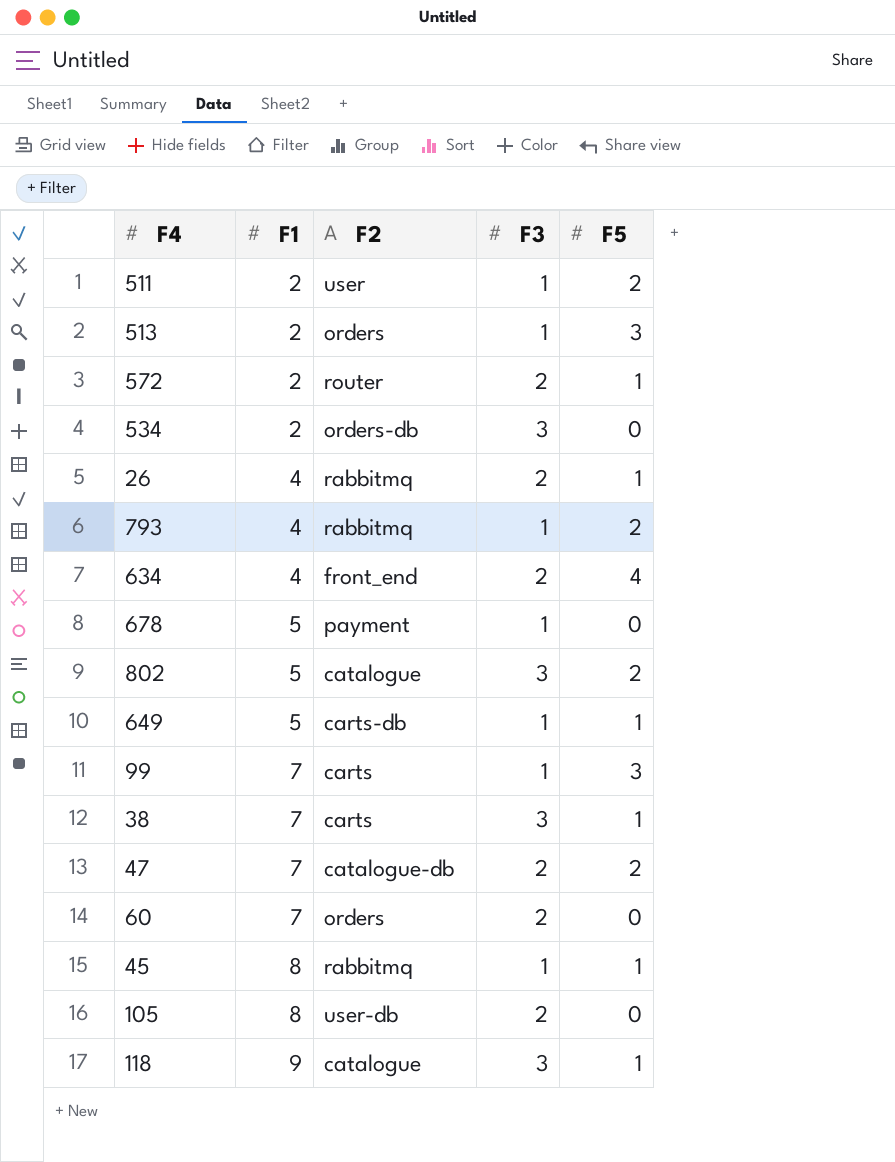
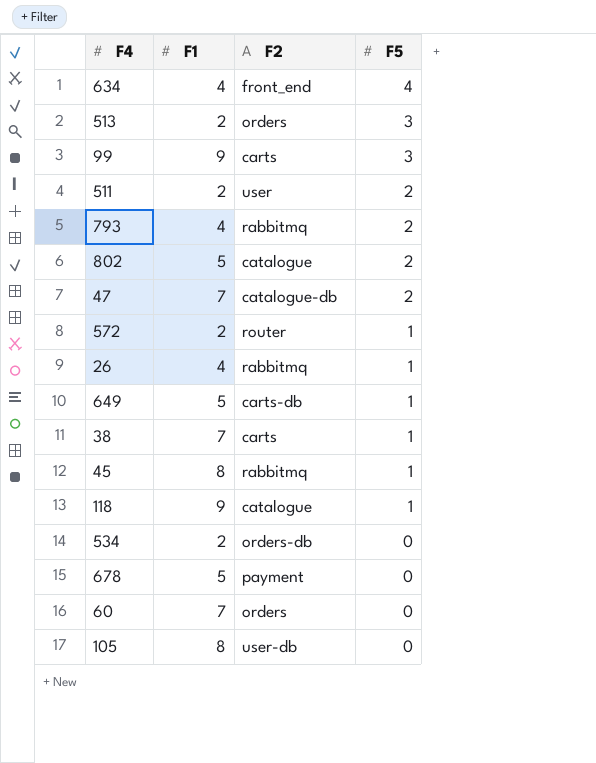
row order: F1 ascending -> F5 descending
column F3 | position: 4 -> none
99 | F1: 7 -> 9

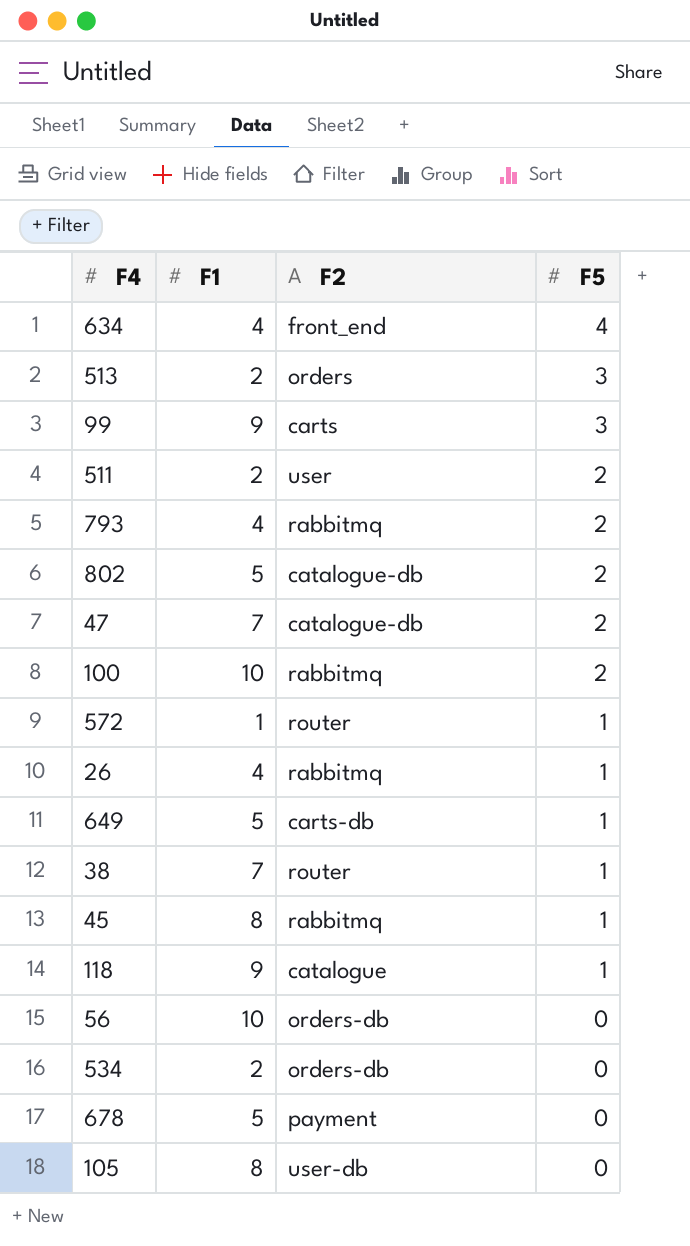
row 60: 7 | orders | 0 -> none
802 | F2: catalogue -> catalogue-db
row 100: none -> 10 | rabbitmq | 2
572 | F1: 2 -> 1
38 | F2: carts -> router
row 56: none -> 10 | orders-db | 0

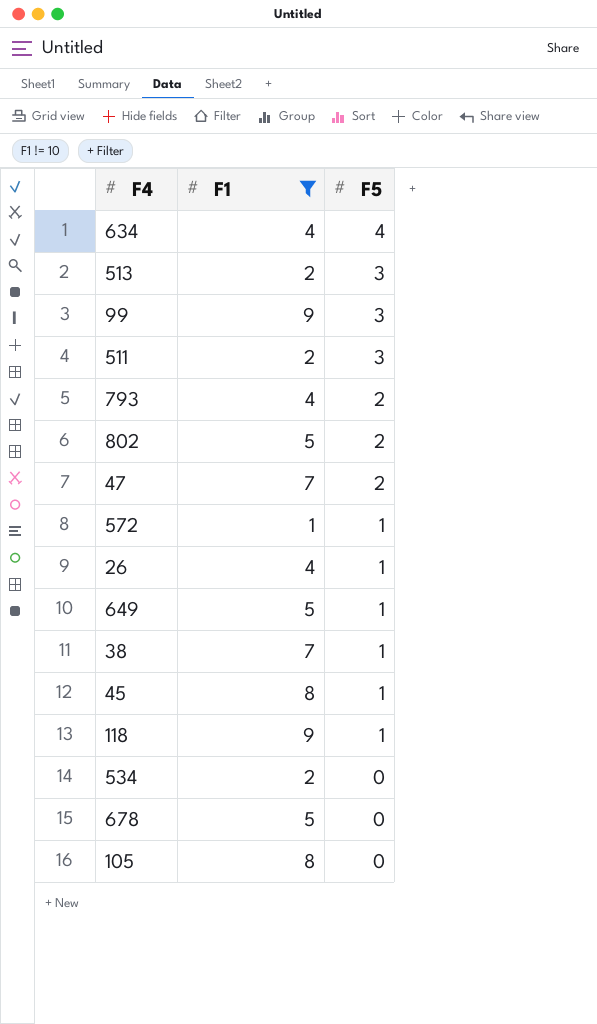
filter: none -> F1 != 10
column F2 | position: 3 -> none
511 | F5: 2 -> 3

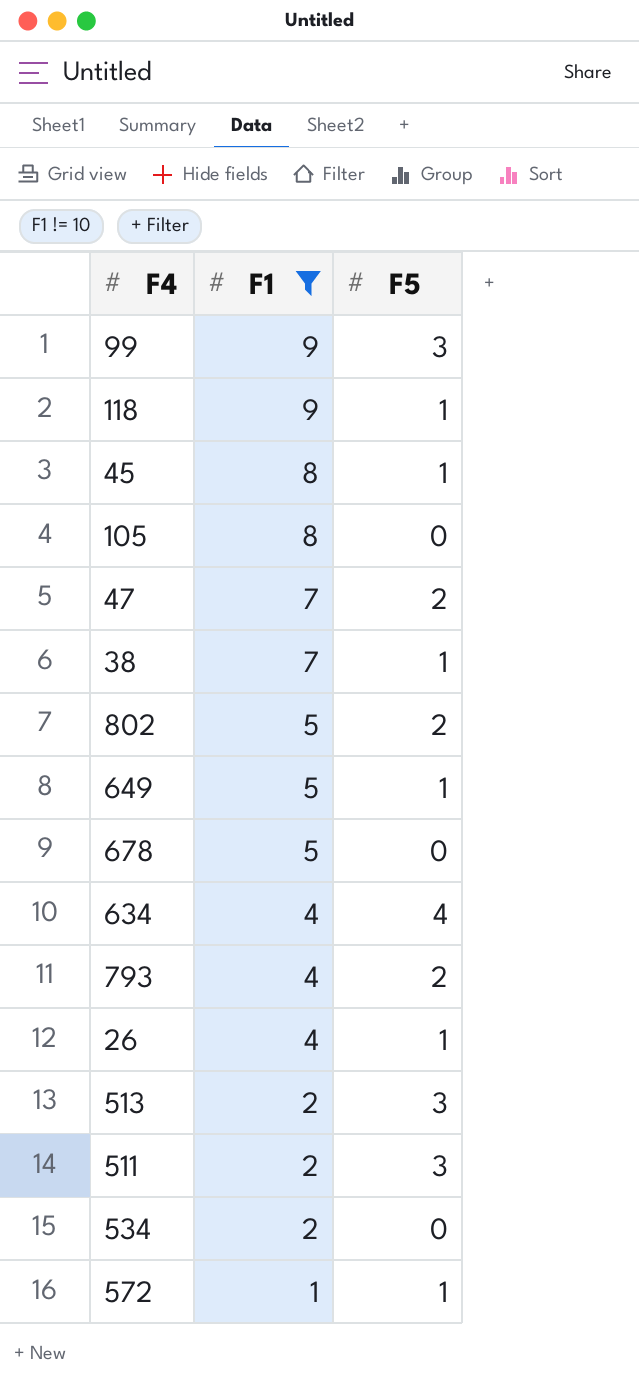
row order: F5 descending -> F1 descending

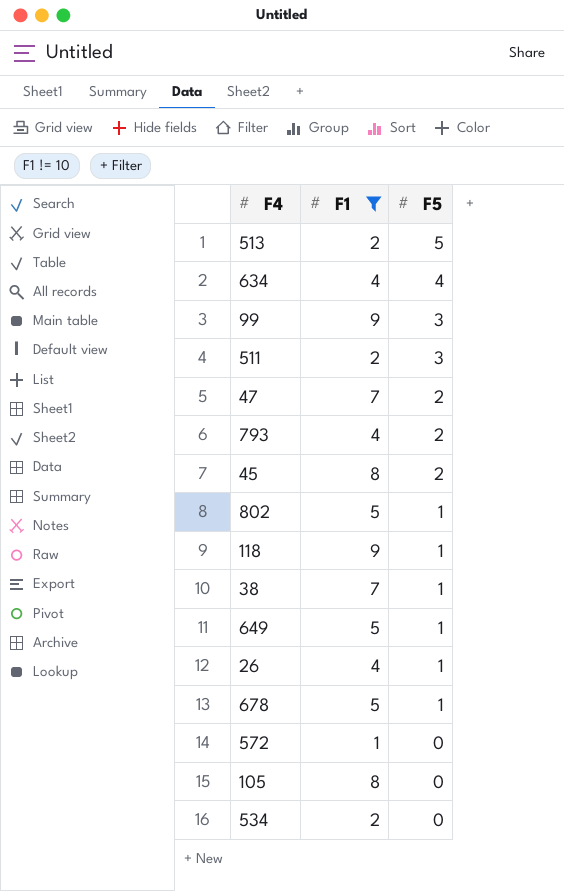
row order: F1 descending -> F5 descending
513 | F5: 3 -> 5
45 | F5: 1 -> 2
802 | F5: 2 -> 1
678 | F5: 0 -> 1
572 | F5: 1 -> 0

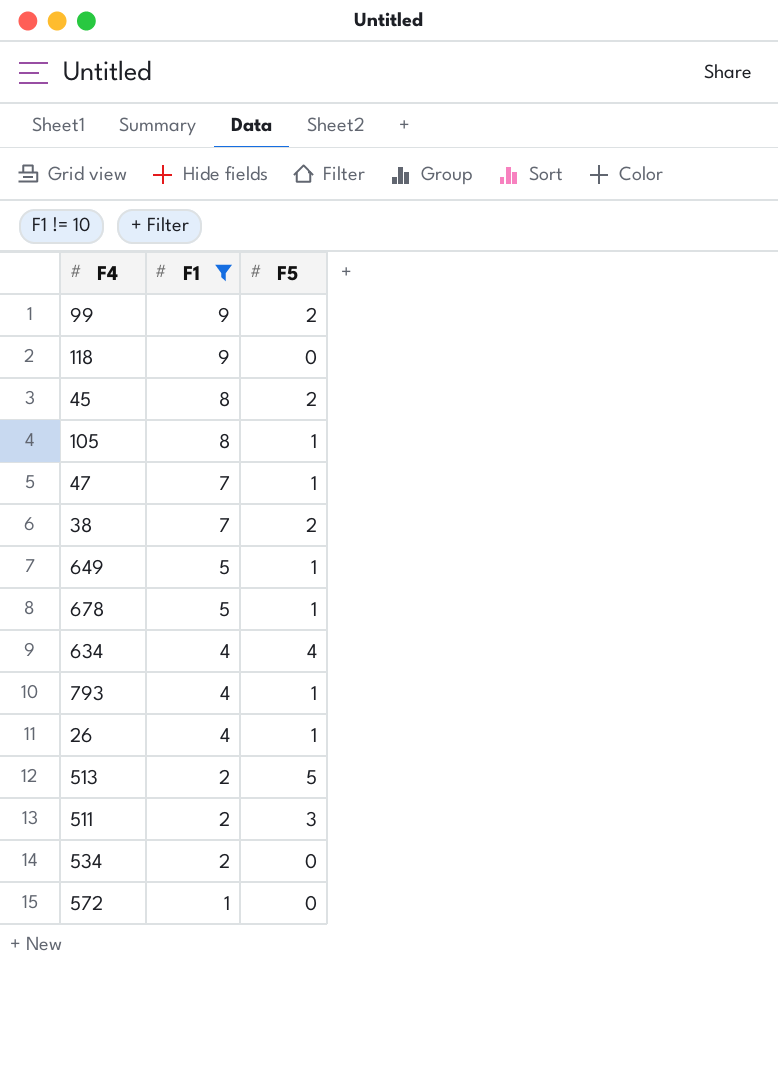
row order: F5 descending -> F1 descending
row 802: 5 | 1 -> none
99 | F5: 3 -> 2
118 | F5: 1 -> 0
105 | F5: 0 -> 1
47 | F5: 2 -> 1
38 | F5: 1 -> 2
793 | F5: 2 -> 1

